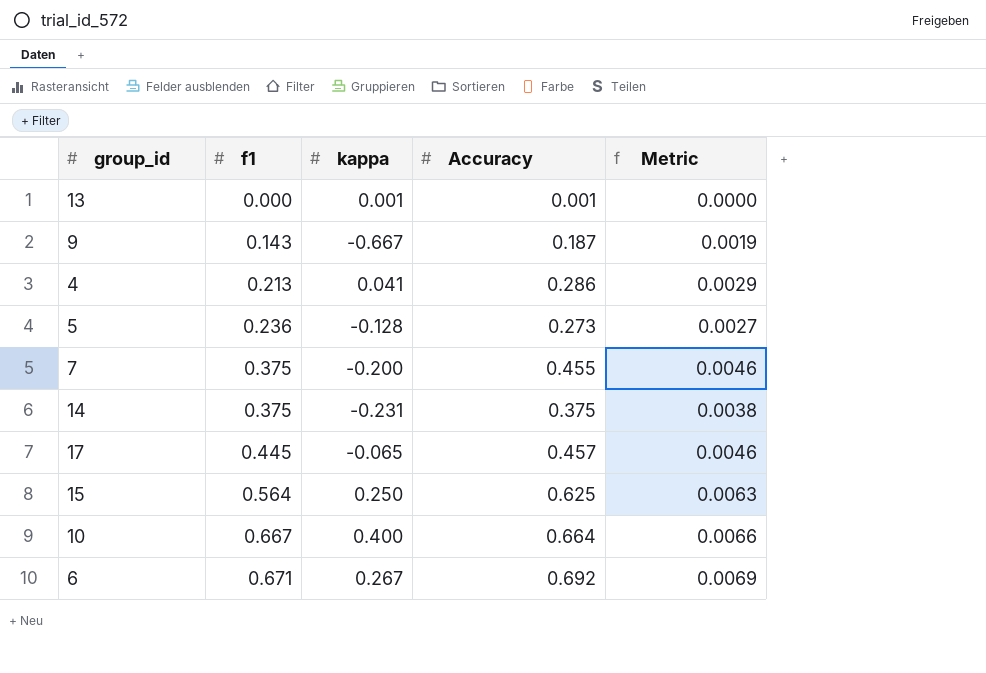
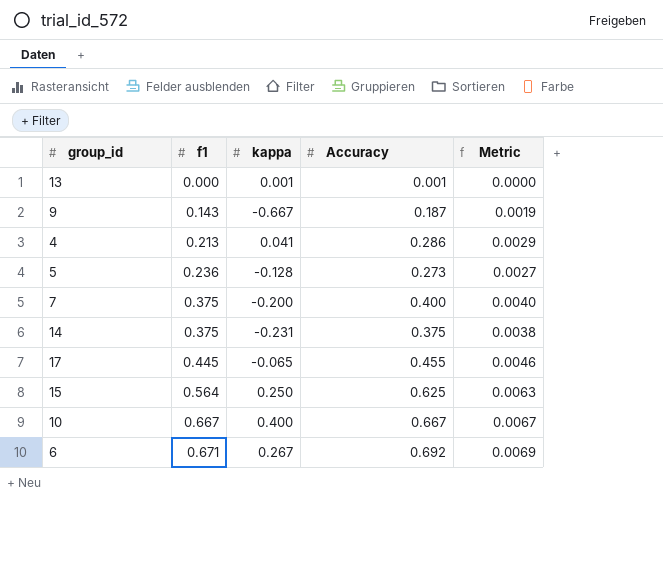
7 | Accuracy: 0.455 -> 0.400
7 | Metric: 0.0046 -> 0.0040
17 | Accuracy: 0.457 -> 0.455
10 | Accuracy: 0.664 -> 0.667
10 | Metric: 0.0066 -> 0.0067

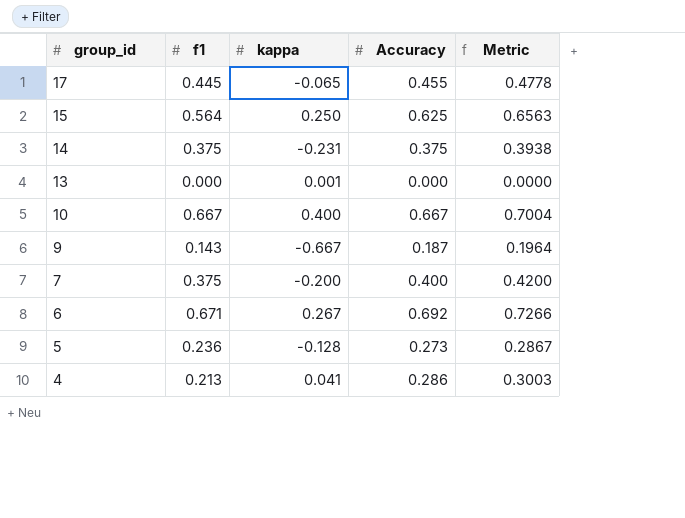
row order: f1 ascending -> group_id descending
column Metric | formula: [Accuracy] * 0.01 -> [Accuracy] * 1.05
13 | Accuracy: 0.001 -> 0.000

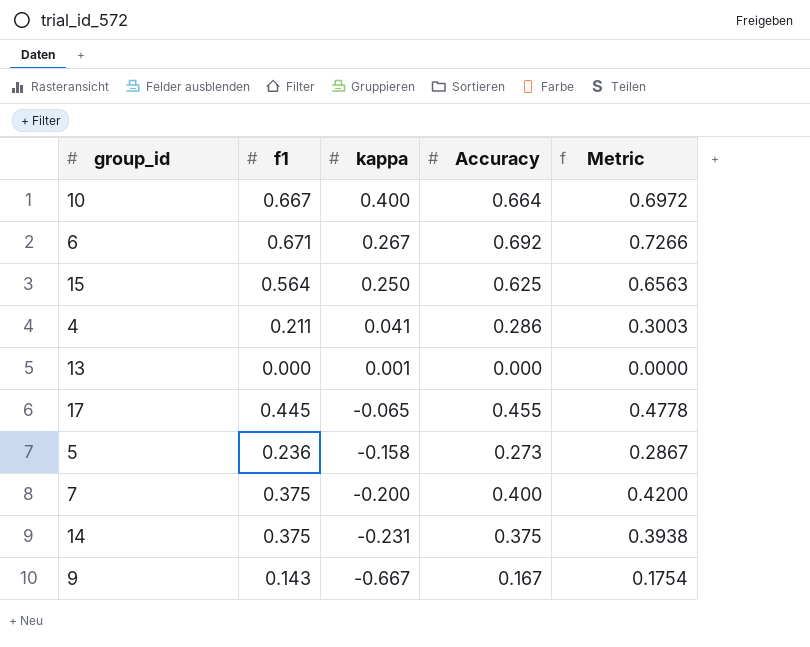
row order: group_id descending -> kappa descending
10 | Accuracy: 0.667 -> 0.664
10 | Metric: 0.7004 -> 0.6972
4 | f1: 0.213 -> 0.211
5 | kappa: -0.128 -> -0.158
9 | Accuracy: 0.187 -> 0.167
9 | Metric: 0.1964 -> 0.1754

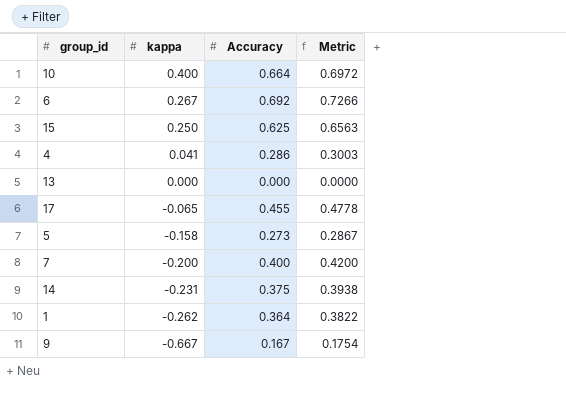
column f1 | position: 2 -> none
13 | kappa: 0.001 -> 0.000
row 1: none -> -0.262 | 0.364 | 0.3822

